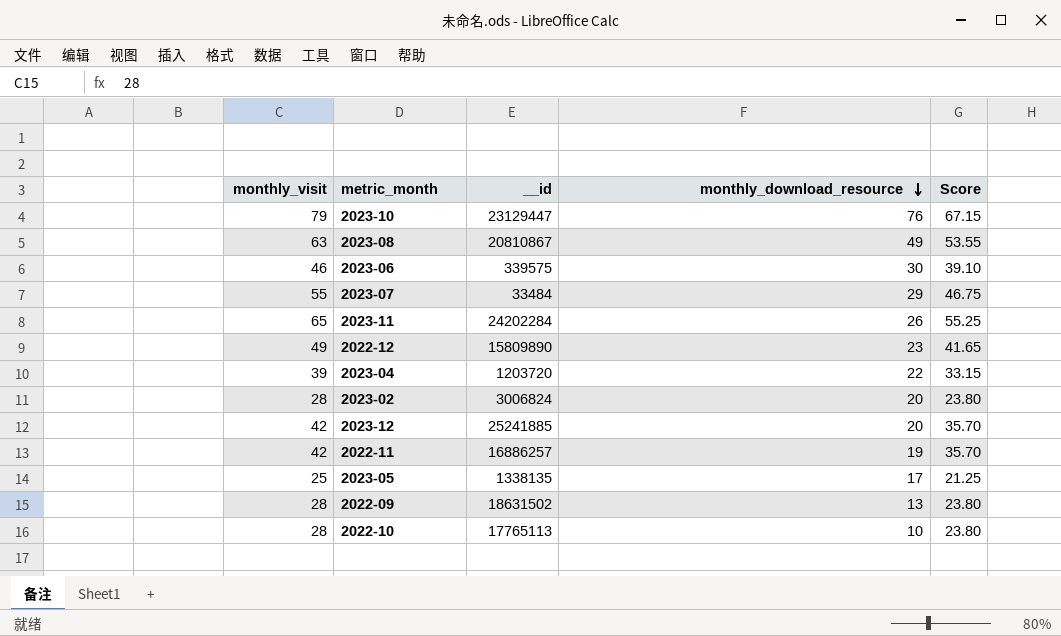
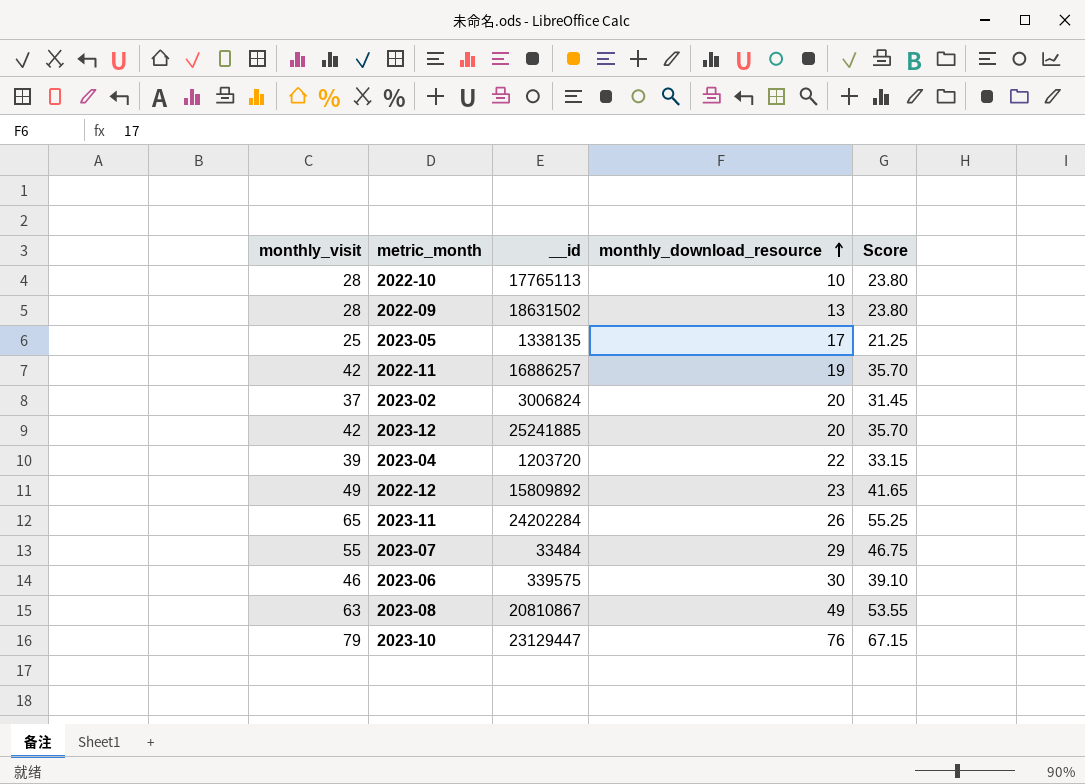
row order: monthly_download_resource descending -> monthly_download_resource ascending
2023-02 | monthly_visit: 28 -> 37
2023-02 | Score: 23.80 -> 31.45
2022-12 | __id: 15809890 -> 15809892

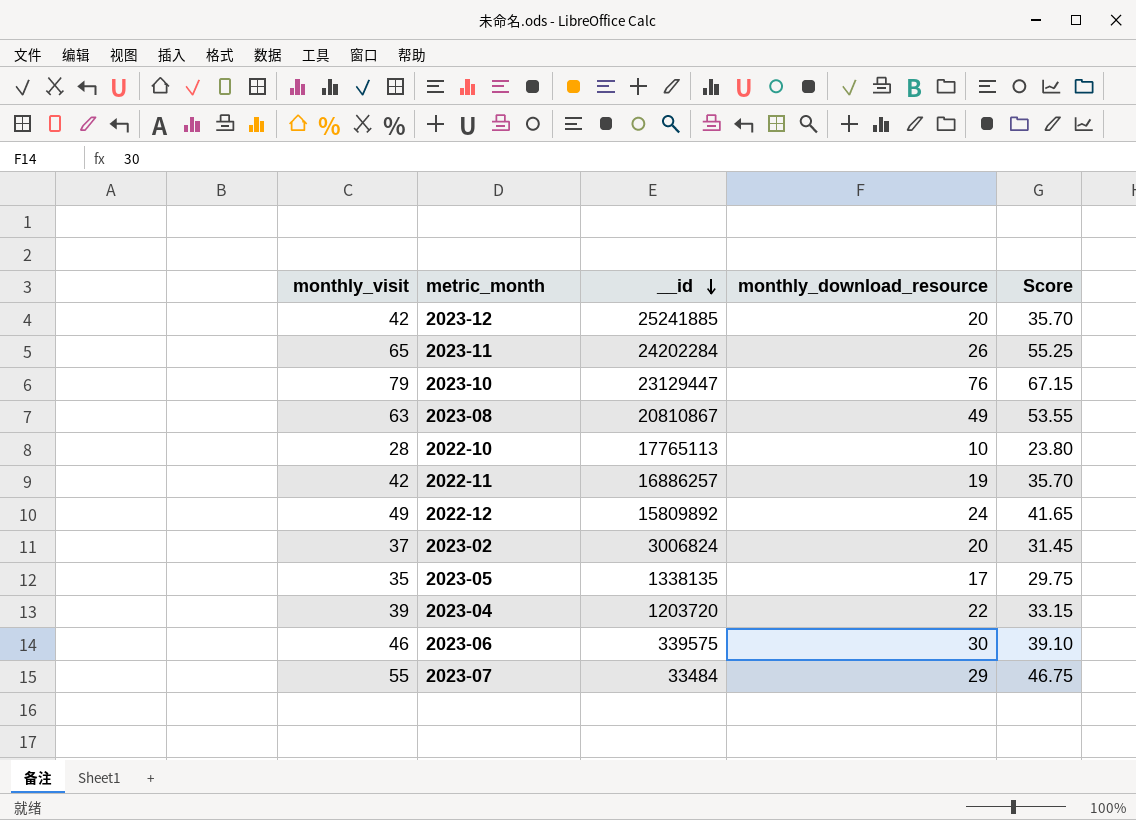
row order: monthly_download_resource ascending -> __id descending
row 2022-09: 28 | 18631502 | 13 | 23.80 -> none
2022-12 | monthly_download_resource: 23 -> 24
2023-05 | monthly_visit: 25 -> 35
2023-05 | Score: 21.25 -> 29.75

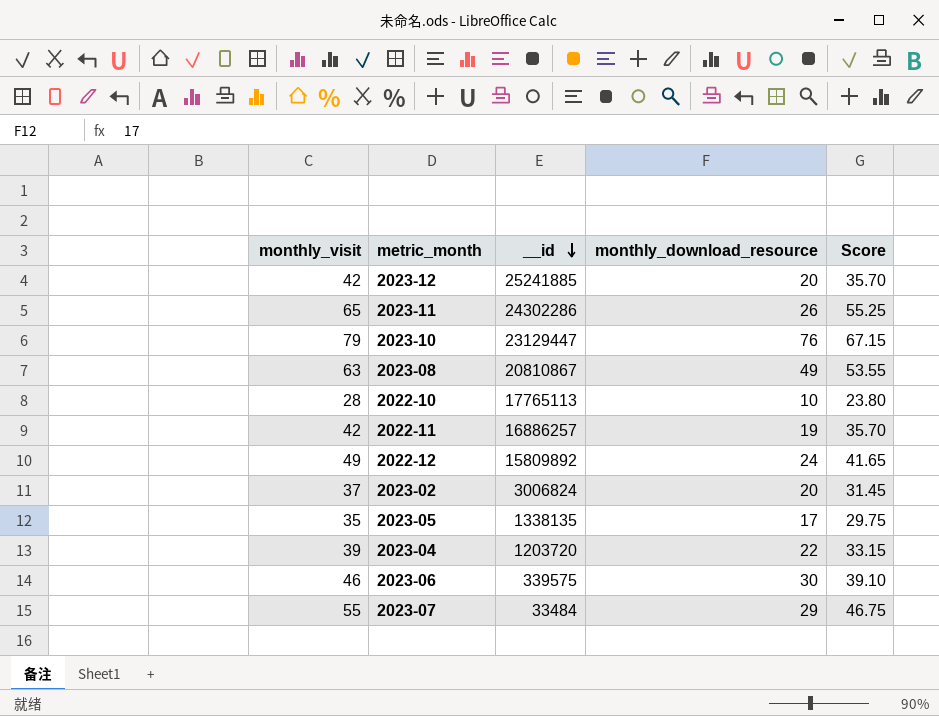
2023-11 | __id: 24202284 -> 24302286

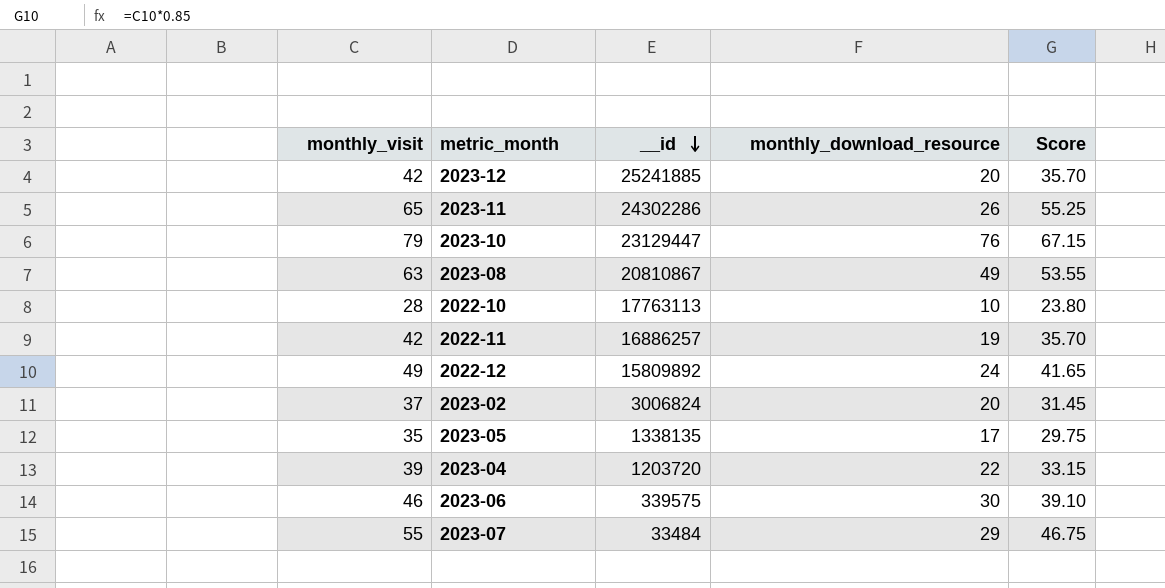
2022-10 | __id: 17765113 -> 17763113

